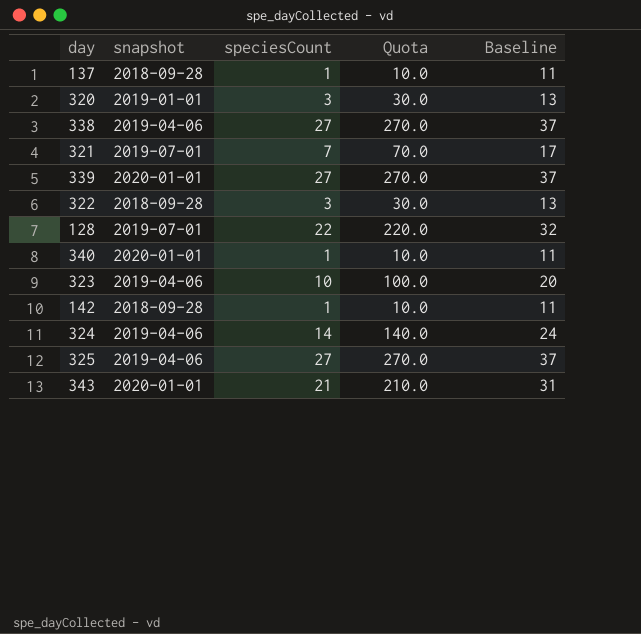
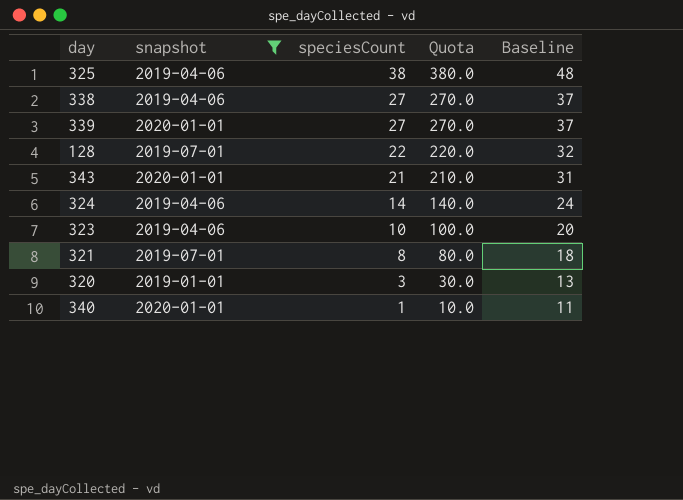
filter: none -> snapshot != 2018-09-28
row order: none -> speciesCount descending
325 | speciesCount: 27 -> 38
325 | Quota: 270.0 -> 380.0
325 | Baseline: 37 -> 48
321 | speciesCount: 7 -> 8
321 | Quota: 70.0 -> 80.0
321 | Baseline: 17 -> 18

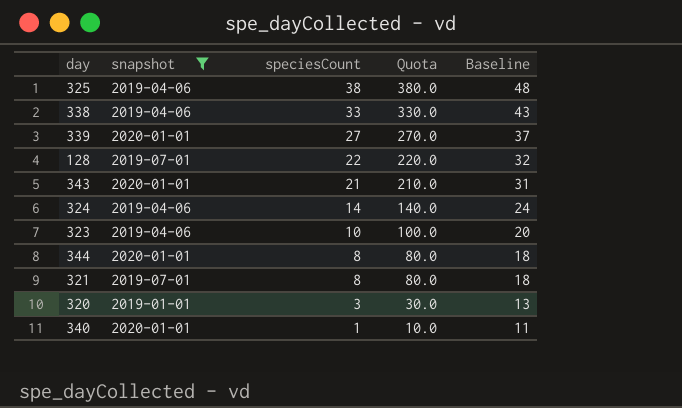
338 | speciesCount: 27 -> 33
338 | Quota: 270.0 -> 330.0
338 | Baseline: 37 -> 43
row 344: none -> 2020-01-01 | 8 | 80.0 | 18

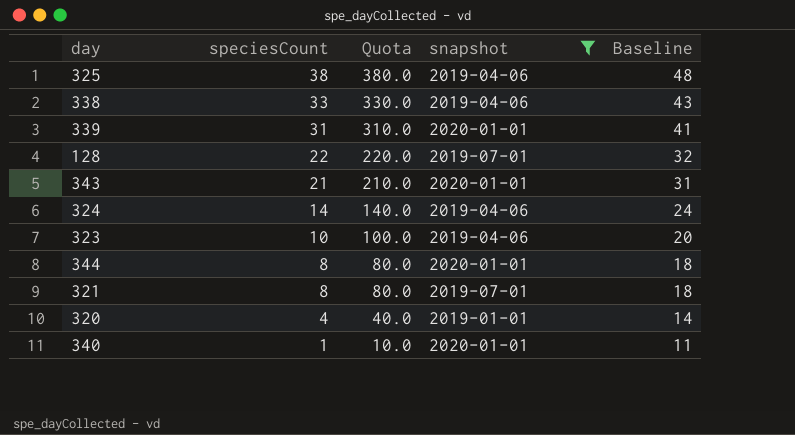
column snapshot | position: 2 -> 4
339 | speciesCount: 27 -> 31
339 | Quota: 270.0 -> 310.0
339 | Baseline: 37 -> 41
320 | speciesCount: 3 -> 4
320 | Quota: 30.0 -> 40.0
320 | Baseline: 13 -> 14

